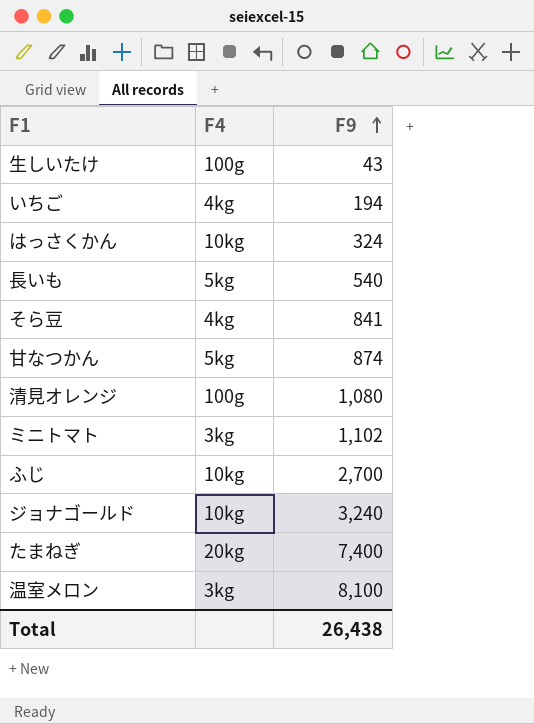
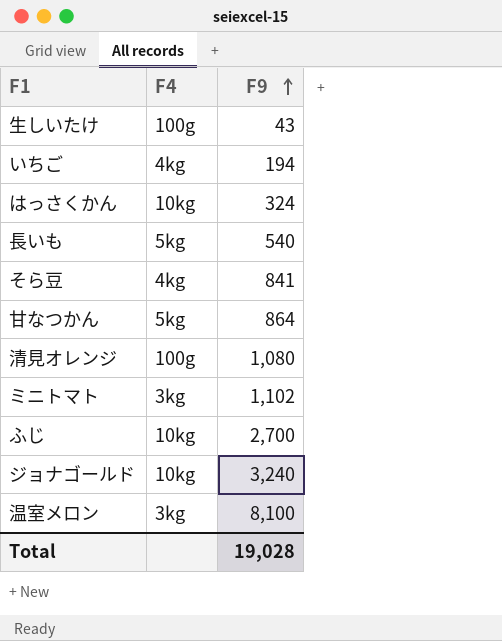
row たまねぎ: 20kg | 7,400 -> none
甘なつかん | F9: 874 -> 864
Total | F9: 26,438 -> 19,028

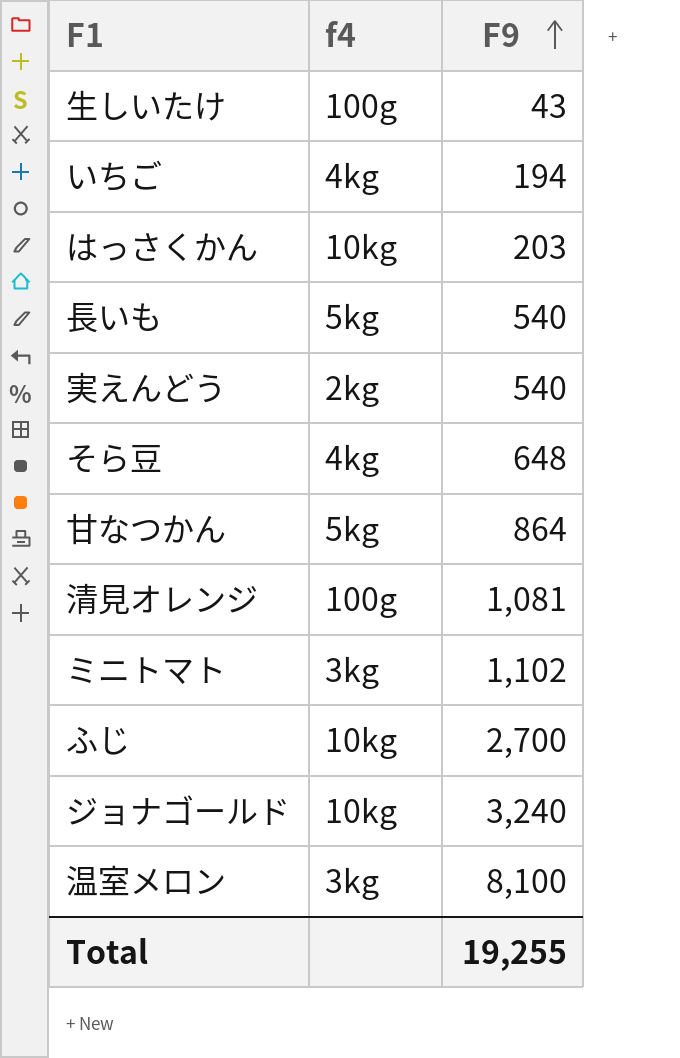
column name: F4 -> f4
はっさくかん | F9: 324 -> 203
row 実えんどう: none -> 2kg | 540
そら豆 | F9: 841 -> 648
清見オレンジ | F9: 1,080 -> 1,081
Total | F9: 19,028 -> 19,255

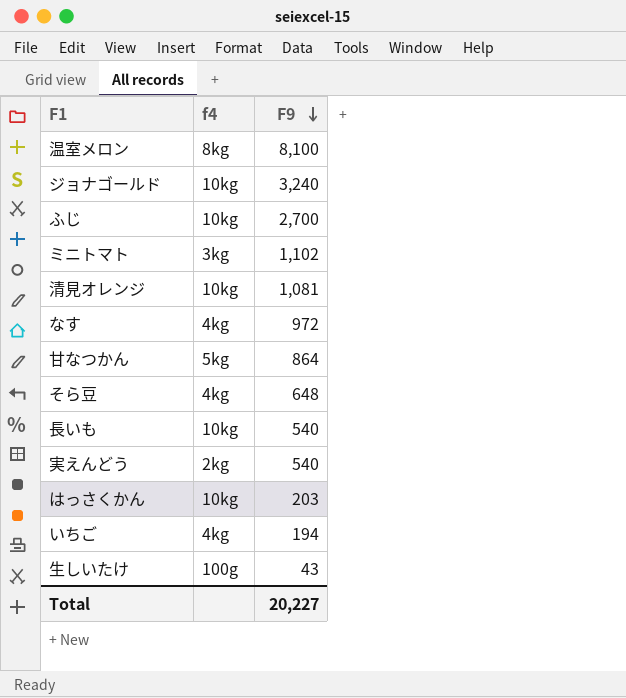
row order: F9 ascending -> F9 descending
温室メロン | f4: 3kg -> 8kg
清見オレンジ | f4: 100g -> 10kg
row なす: none -> 4kg | 972
長いも | f4: 5kg -> 10kg
Total | F9: 19,255 -> 20,227

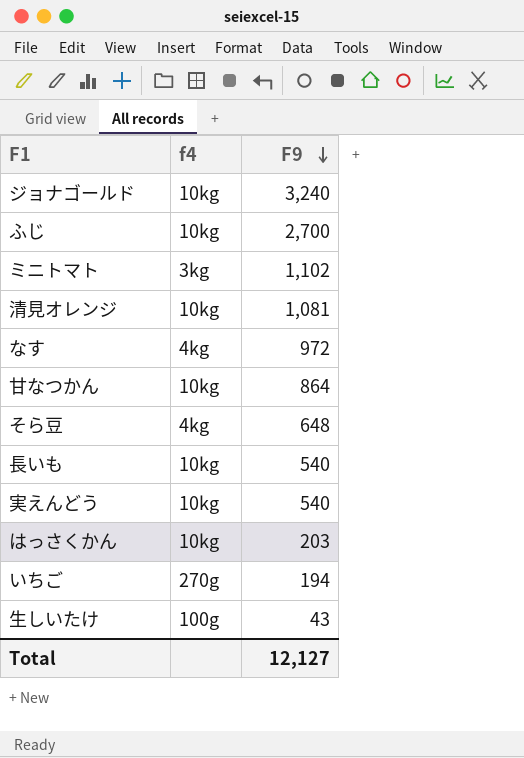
row 温室メロン: 8kg | 8,100 -> none
甘なつかん | f4: 5kg -> 10kg
実えんどう | f4: 2kg -> 10kg
いちご | f4: 4kg -> 270g
Total | F9: 20,227 -> 12,127

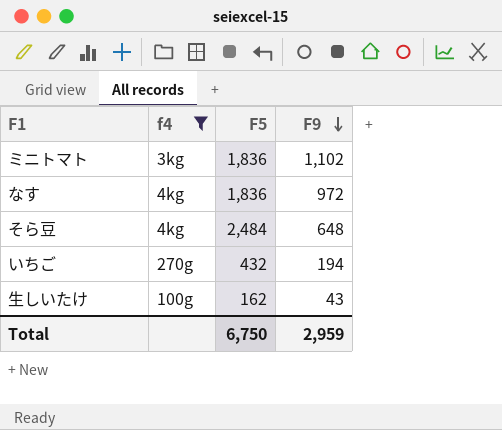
filter: none -> f4 != 10kg
column F5 | position: none -> 3
Total | F9: 12,127 -> 2,959

